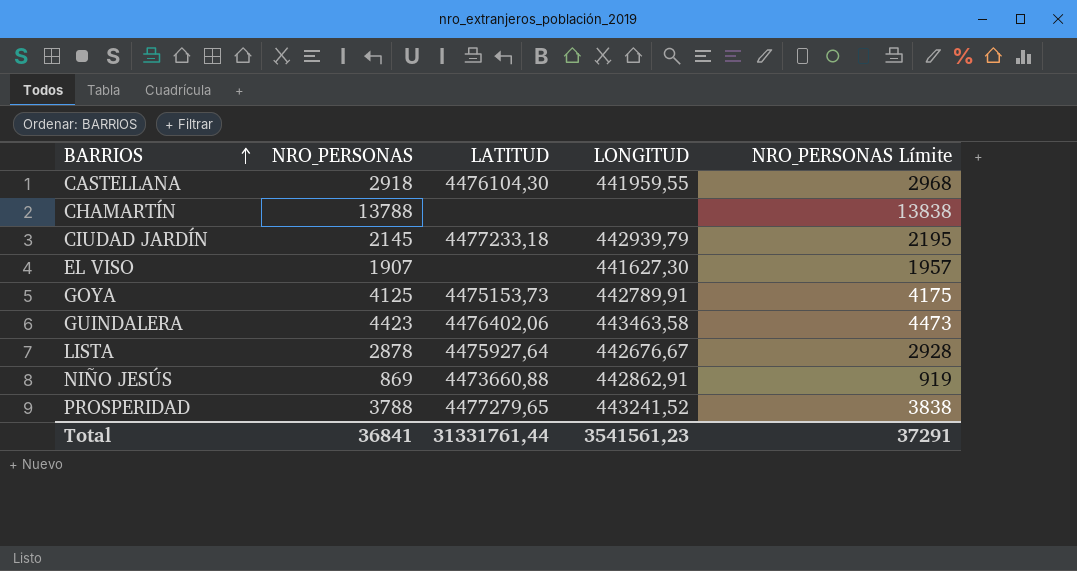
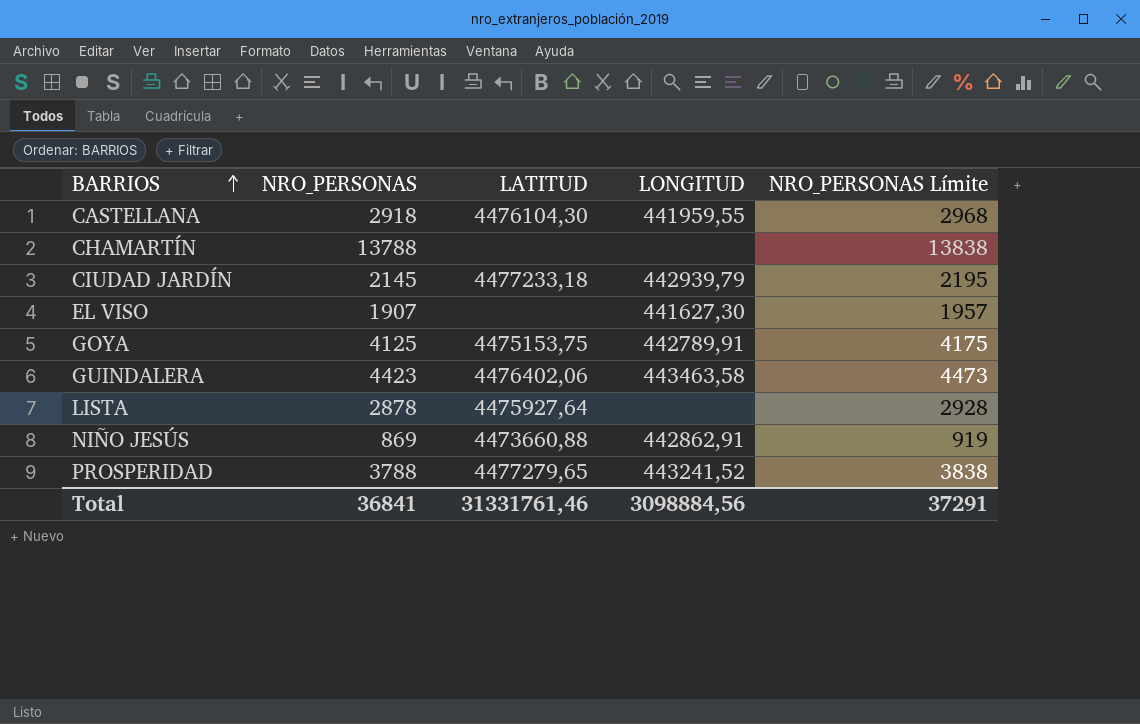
GOYA | LATITUD: 4475153,73 -> 4475153,75
LISTA | LONGITUD: 442676,67 -> none
Total | LATITUD: 31331761,44 -> 31331761,46
Total | LONGITUD: 3541561,23 -> 3098884,56

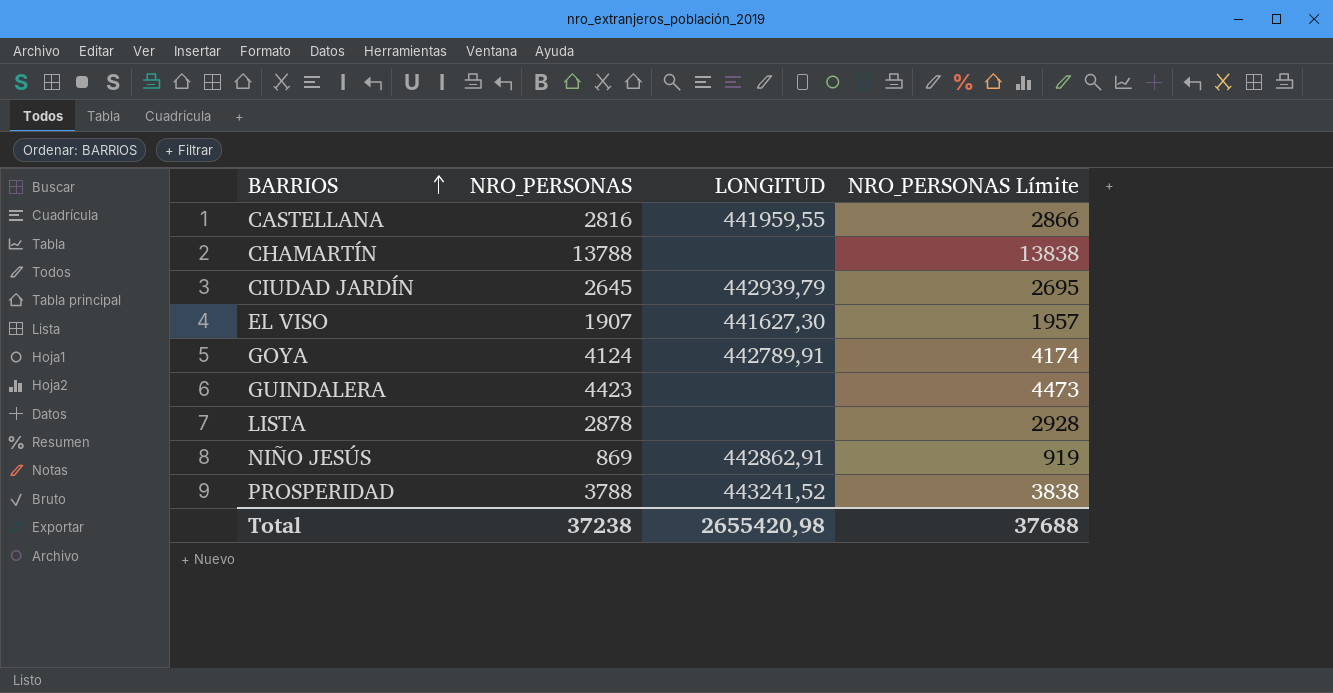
column LATITUD | position: 3 -> none
CASTELLANA | NRO_PERSONAS: 2918 -> 2816
CASTELLANA | NRO_PERSONAS Límite: 2968 -> 2866
CIUDAD JARDÍN | NRO_PERSONAS: 2145 -> 2645
CIUDAD JARDÍN | NRO_PERSONAS Límite: 2195 -> 2695
GOYA | NRO_PERSONAS: 4125 -> 4124
GOYA | NRO_PERSONAS Límite: 4175 -> 4174
GUINDALERA | LONGITUD: 443463,58 -> none
Total | NRO_PERSONAS: 36841 -> 37238
Total | LONGITUD: 3098884,56 -> 2655420,98
Total | NRO_PERSONAS Límite: 37291 -> 37688

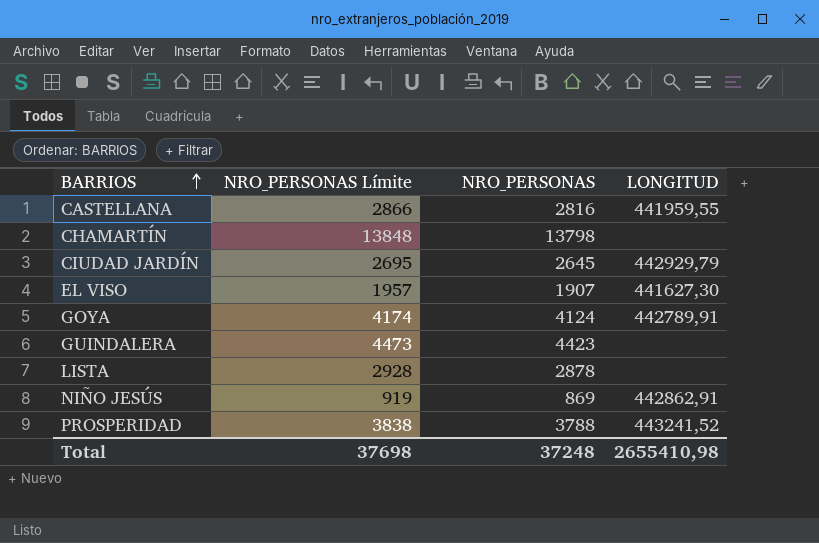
column NRO_PERSONAS Límite | position: 4 -> 2
CHAMARTÍN | NRO_PERSONAS Límite: 13838 -> 13848
CHAMARTÍN | NRO_PERSONAS: 13788 -> 13798
CIUDAD JARDÍN | LONGITUD: 442939,79 -> 442929,79
Total | NRO_PERSONAS Límite: 37688 -> 37698
Total | NRO_PERSONAS: 37238 -> 37248
Total | LONGITUD: 2655420,98 -> 2655410,98

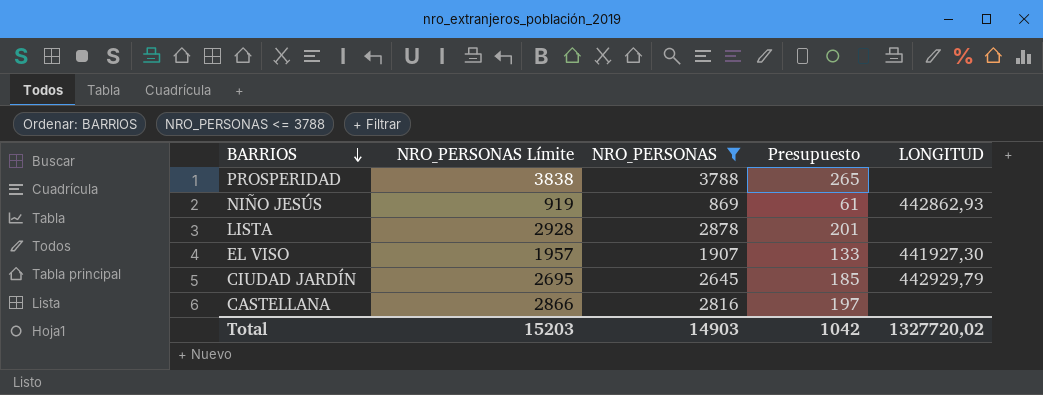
filter: none -> NRO_PERSONAS <= 3788
row order: BARRIOS ascending -> BARRIOS descending
column Presupuesto | formula: none -> [NRO_PERSONAS] * 0,07
PROSPERIDAD | LONGITUD: 443241,52 -> none
NIÑO JESÚS | LONGITUD: 442862,91 -> 442862,93
EL VISO | LONGITUD: 441627,30 -> 441927,30
CASTELLANA | LONGITUD: 441959,55 -> none
Total | NRO_PERSONAS Límite: 37698 -> 15203
Total | NRO_PERSONAS: 37248 -> 14903
Total | LONGITUD: 2655410,98 -> 1327720,02

